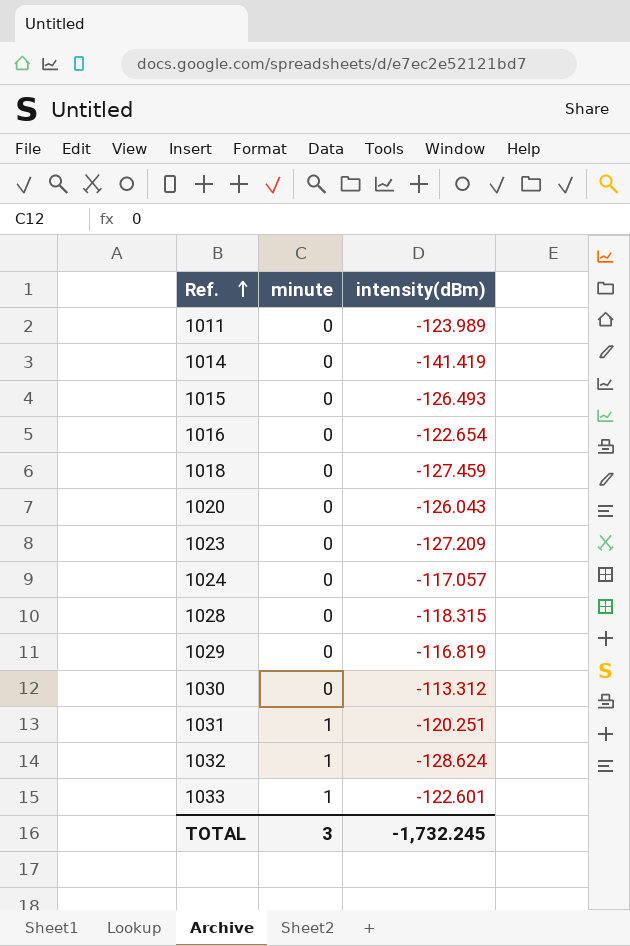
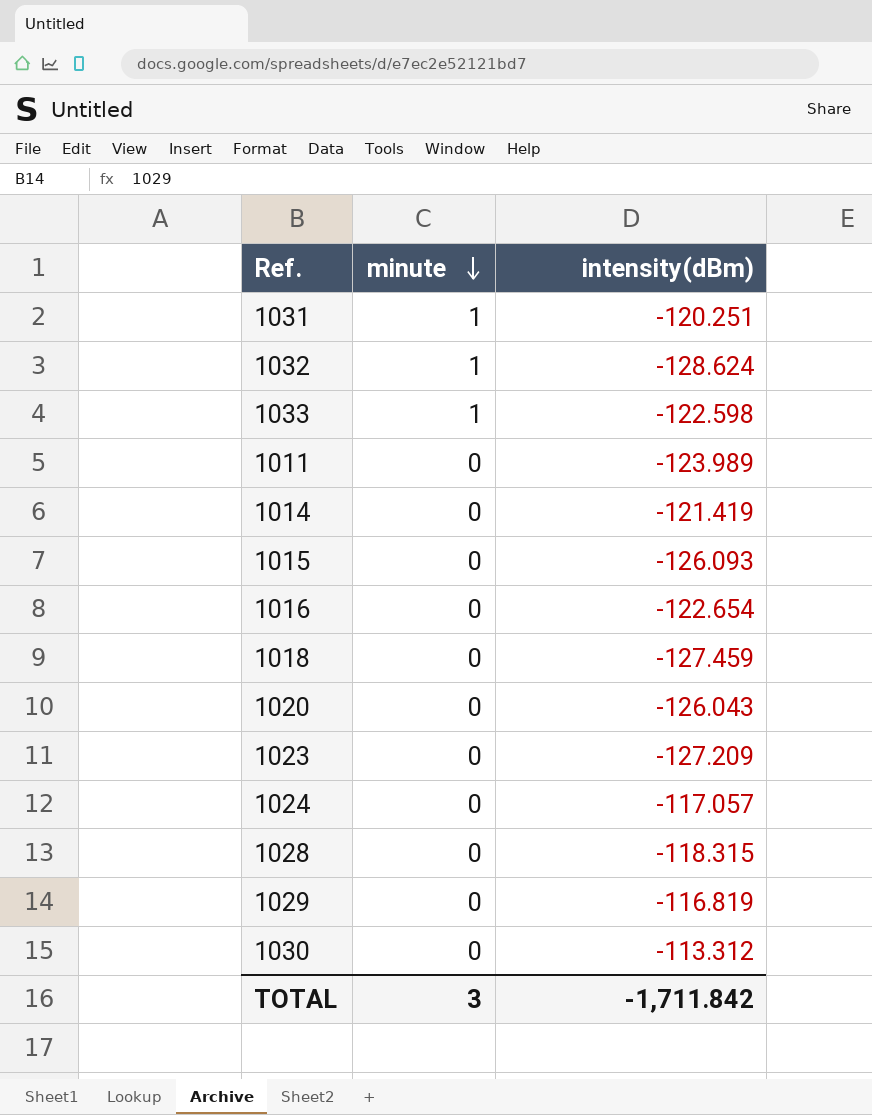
row order: Ref. ascending -> minute descending
1033 | intensity(dBm): -122.601 -> -122.598
1014 | intensity(dBm): -141.419 -> -121.419
1015 | intensity(dBm): -126.493 -> -126.093
TOTAL | intensity(dBm): -1,732.245 -> -1,711.842

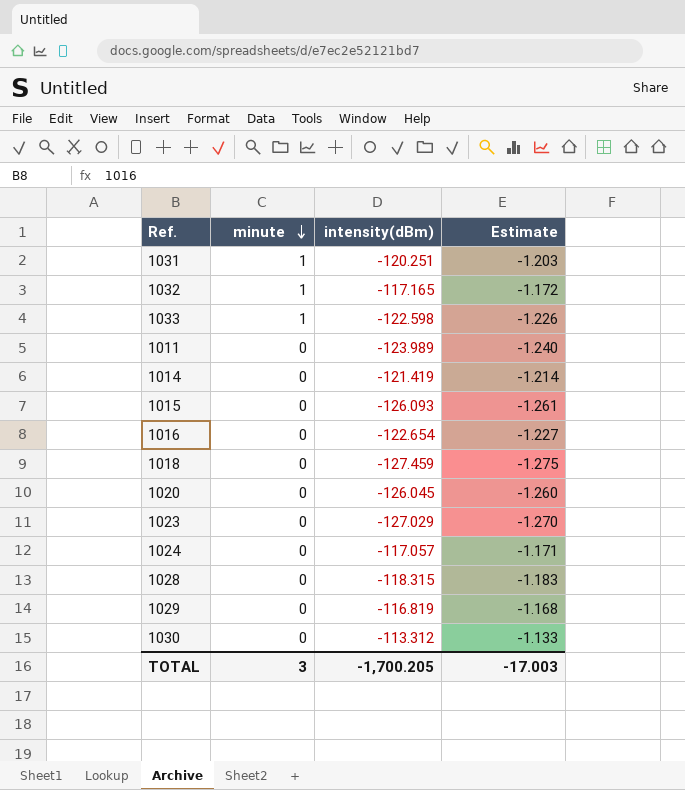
column Estimate | formula: none -> [intensity(dBm)] * 0.01
1032 | intensity(dBm): -128.624 -> -117.165
1020 | intensity(dBm): -126.043 -> -126.045
1023 | intensity(dBm): -127.209 -> -127.029
TOTAL | intensity(dBm): -1,711.842 -> -1,700.205

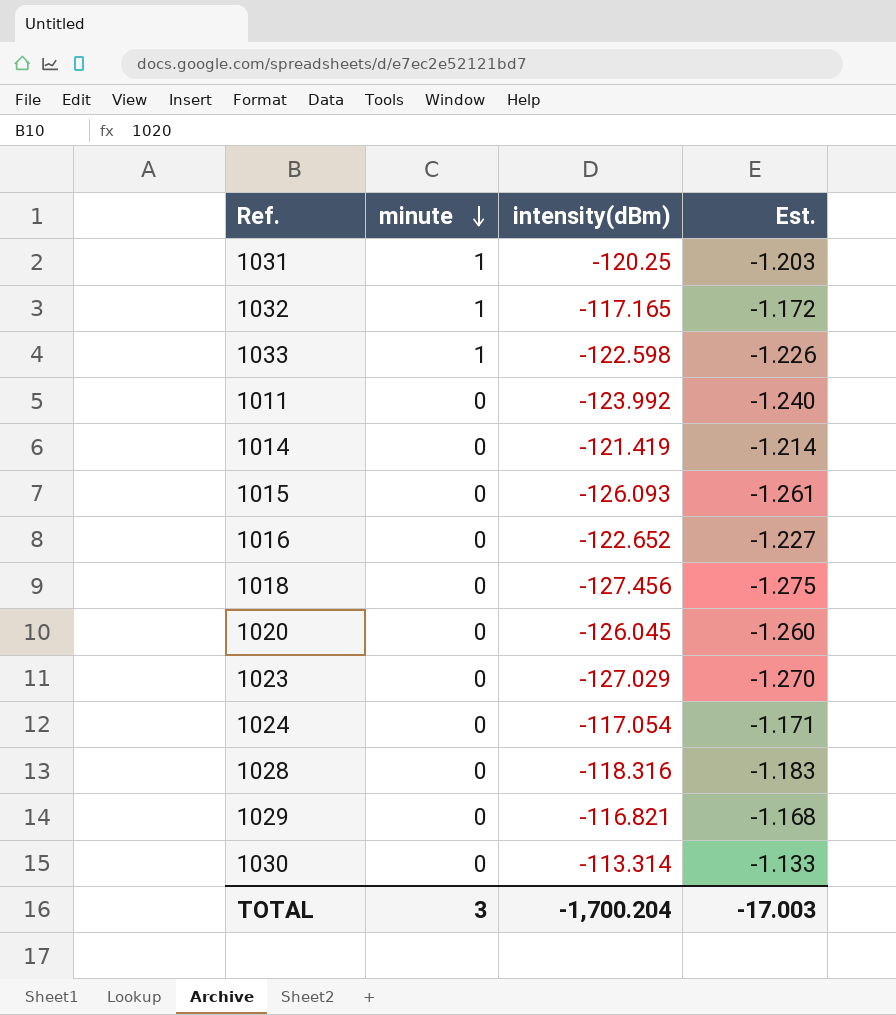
column name: Estimate -> Est.
1031 | intensity(dBm): -120.251 -> -120.25
1011 | intensity(dBm): -123.989 -> -123.992
1016 | intensity(dBm): -122.654 -> -122.652
1018 | intensity(dBm): -127.459 -> -127.456
1024 | intensity(dBm): -117.057 -> -117.054
1028 | intensity(dBm): -118.315 -> -118.316
1029 | intensity(dBm): -116.819 -> -116.821
1030 | intensity(dBm): -113.312 -> -113.314
TOTAL | intensity(dBm): -1,700.205 -> -1,700.204

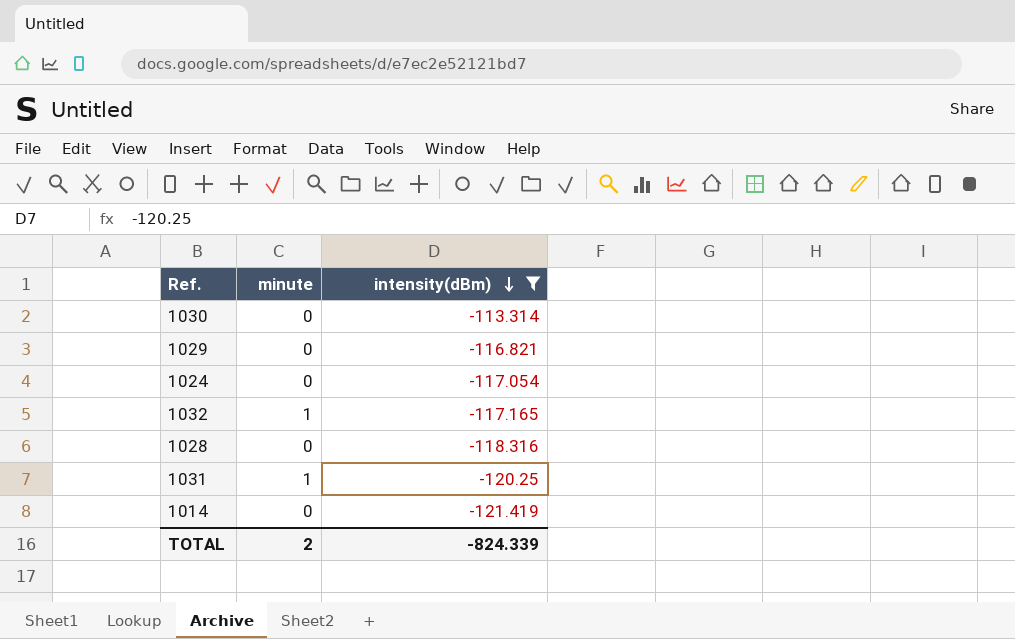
filter: none -> intensity(dBm) >= -121.419
row order: minute descending -> intensity(dBm) descending
column Est. | formula: [intensity(dBm)] * 0.01 -> none
TOTAL | minute: 3 -> 2
TOTAL | intensity(dBm): -1,700.204 -> -824.339

